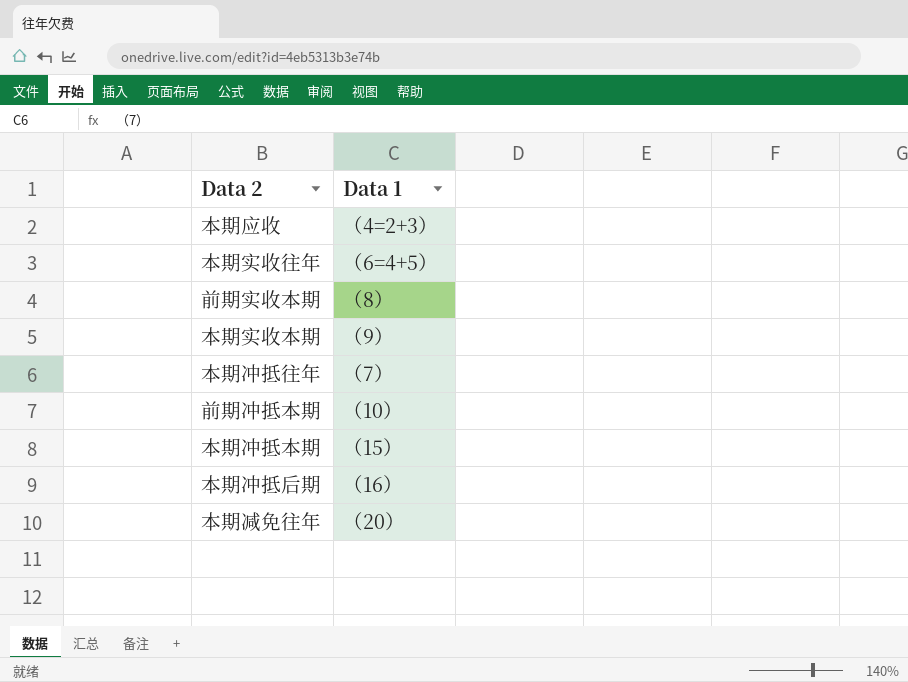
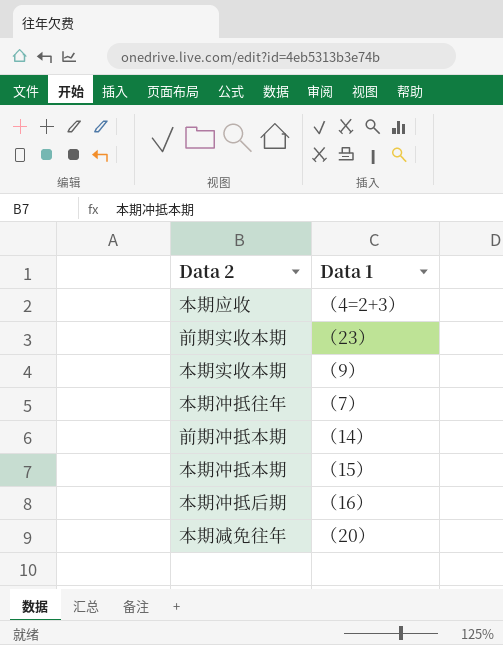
row 本期实收往年: （6=4+5） -> none
前期实收本期 | Data 1: （8） -> （23）
前期冲抵本期 | Data 1: （10） -> （14）

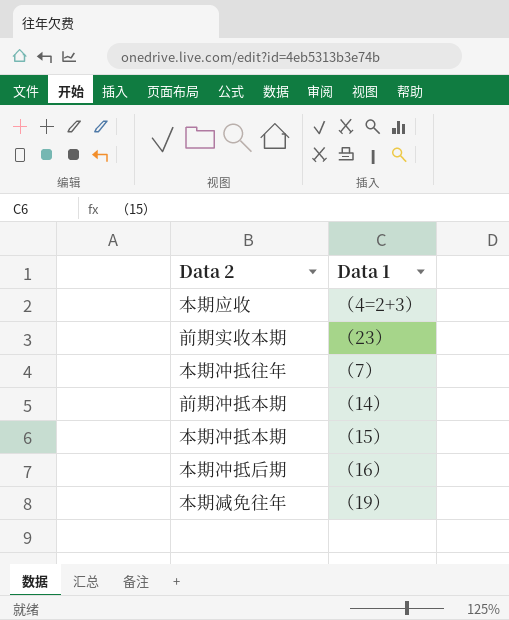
row 本期实收本期: （9） -> none
本期减免往年 | Data 1: （20） -> （19）

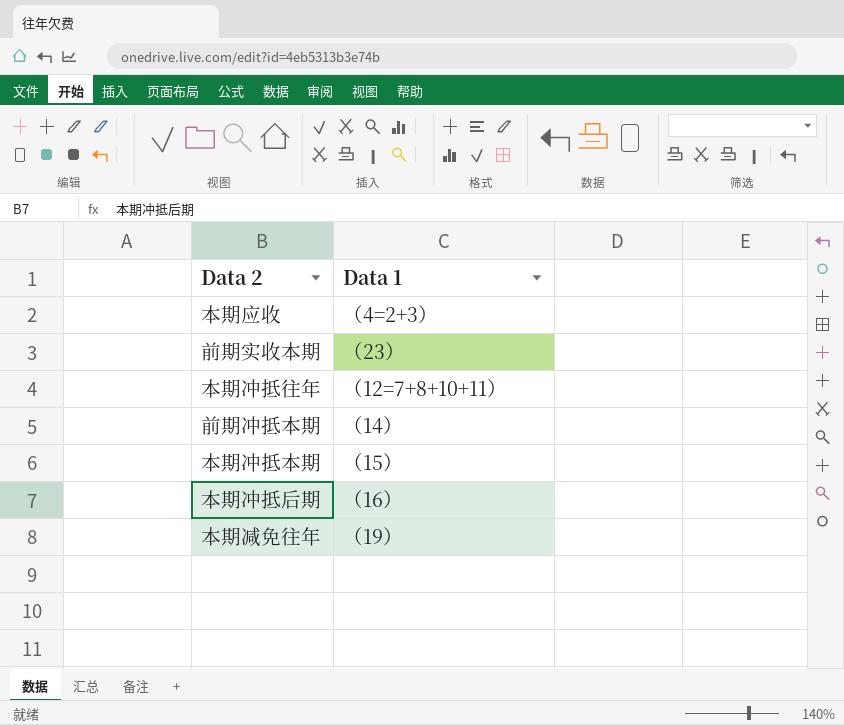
本期冲抵往年 | Data 1: （7） -> （12=7+8+10+11）

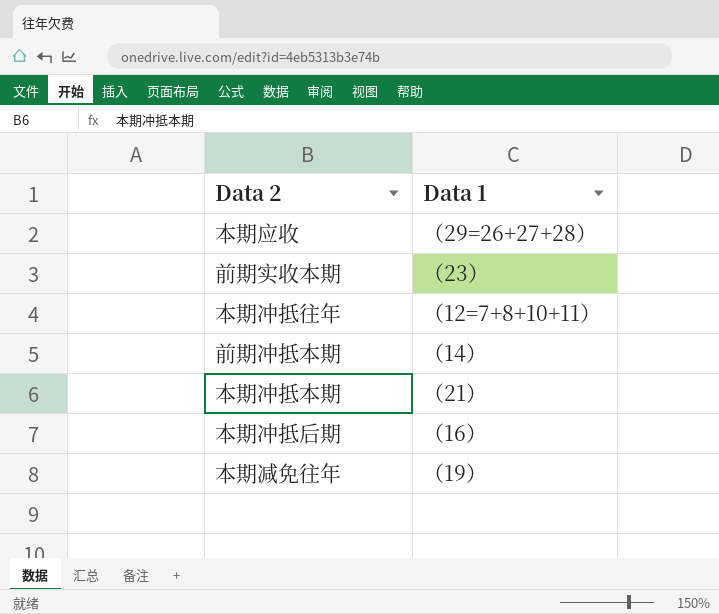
本期应收 | Data 1: （4=2+3） -> （29=26+27+28）
本期冲抵本期 | Data 1: （15） -> （21）

